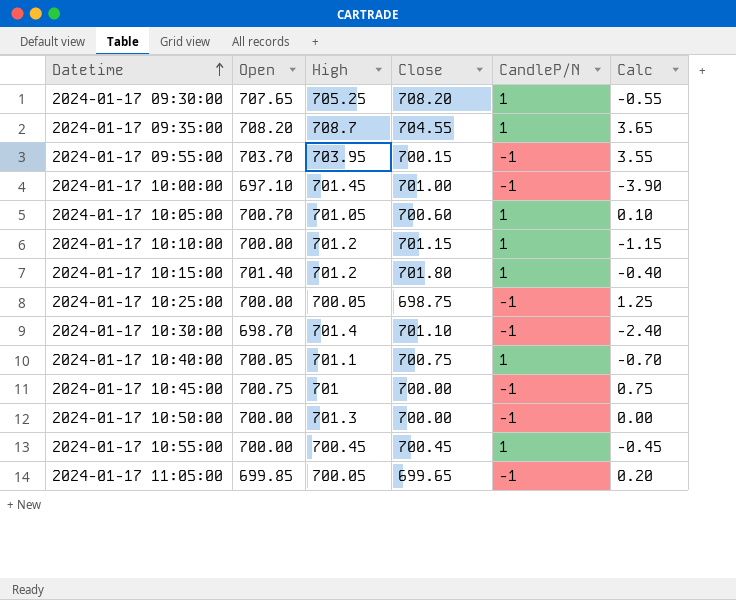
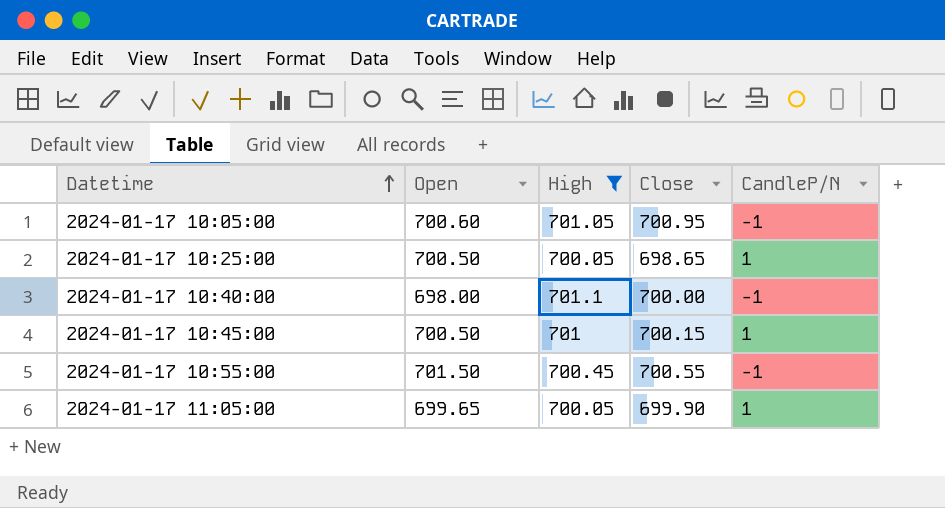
filter: none -> High <= 701.1
column Calc | formula: [Open] - [Close] -> none
2024-01-17 10:05:00 | Open: 700.70 -> 700.60
2024-01-17 10:05:00 | Close: 700.60 -> 700.95
2024-01-17 10:05:00 | CandleP/N: 1 -> -1
2024-01-17 10:25:00 | Open: 700.00 -> 700.50
2024-01-17 10:25:00 | Close: 698.75 -> 698.65
2024-01-17 10:25:00 | CandleP/N: -1 -> 1
2024-01-17 10:40:00 | Open: 700.05 -> 698.00
2024-01-17 10:40:00 | Close: 700.75 -> 700.00
2024-01-17 10:40:00 | CandleP/N: 1 -> -1
2024-01-17 10:45:00 | Open: 700.75 -> 700.50
2024-01-17 10:45:00 | Close: 700.00 -> 700.15
2024-01-17 10:45:00 | CandleP/N: -1 -> 1
2024-01-17 10:55:00 | Open: 700.00 -> 701.50
2024-01-17 10:55:00 | Close: 700.45 -> 700.55
2024-01-17 10:55:00 | CandleP/N: 1 -> -1
2024-01-17 11:05:00 | Open: 699.85 -> 699.65
2024-01-17 11:05:00 | Close: 699.65 -> 699.90
2024-01-17 11:05:00 | CandleP/N: -1 -> 1

